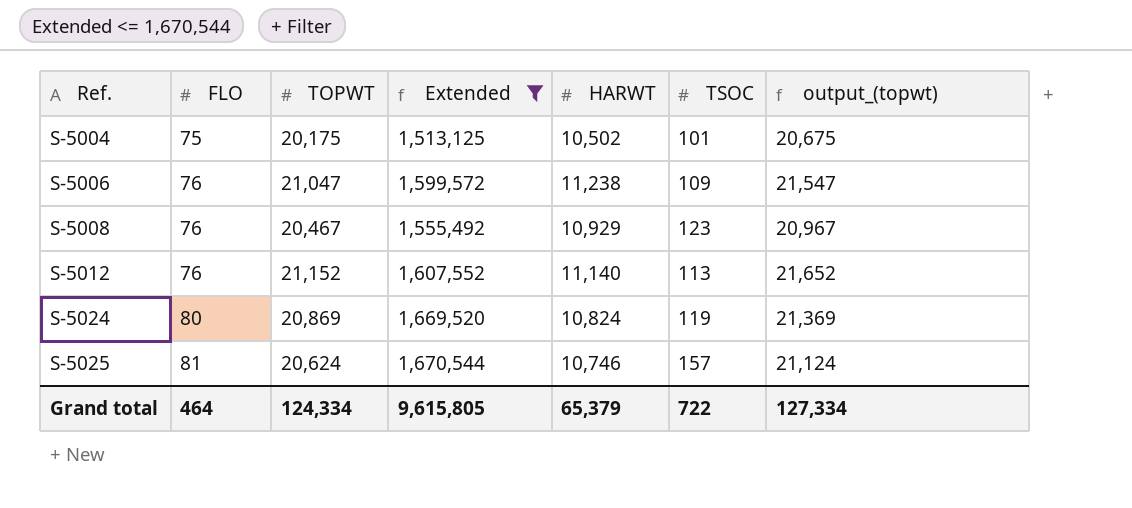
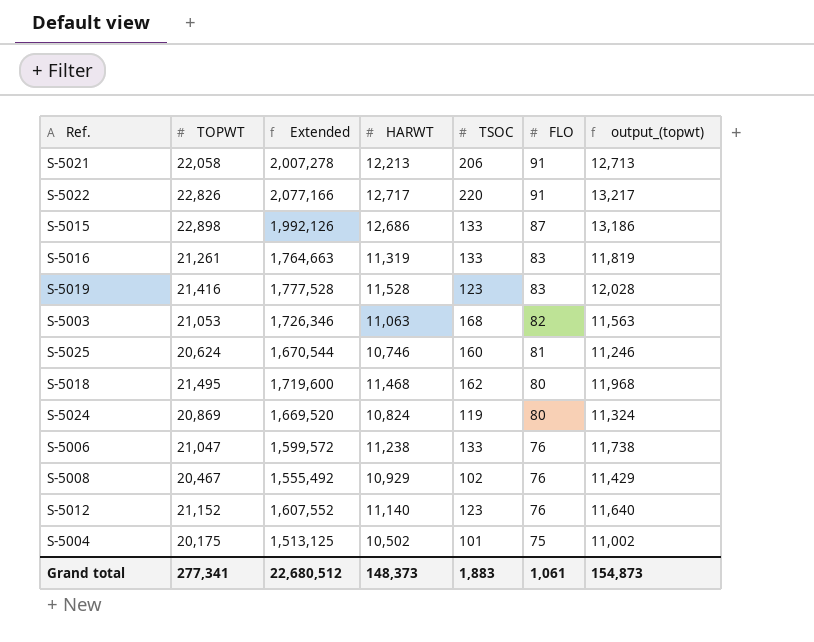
filter: Extended <= 1,670,544 -> none
row order: Ref. ascending -> FLO descending
column FLO | position: 2 -> 6
column output_(topwt) | formula: [TOPWT] + 500 -> [HARWT] + 500
S-5025 | TSOC: 157 -> 160
S-5006 | TSOC: 109 -> 133
S-5008 | TSOC: 123 -> 102
S-5012 | TSOC: 113 -> 123
Grand total | TOPWT: 124,334 -> 277,341
Grand total | Extended: 9,615,805 -> 22,680,512
Grand total | HARWT: 65,379 -> 148,373
Grand total | TSOC: 722 -> 1,883
Grand total | FLO: 464 -> 1,061
Grand total | output_(topwt): 127,334 -> 154,873

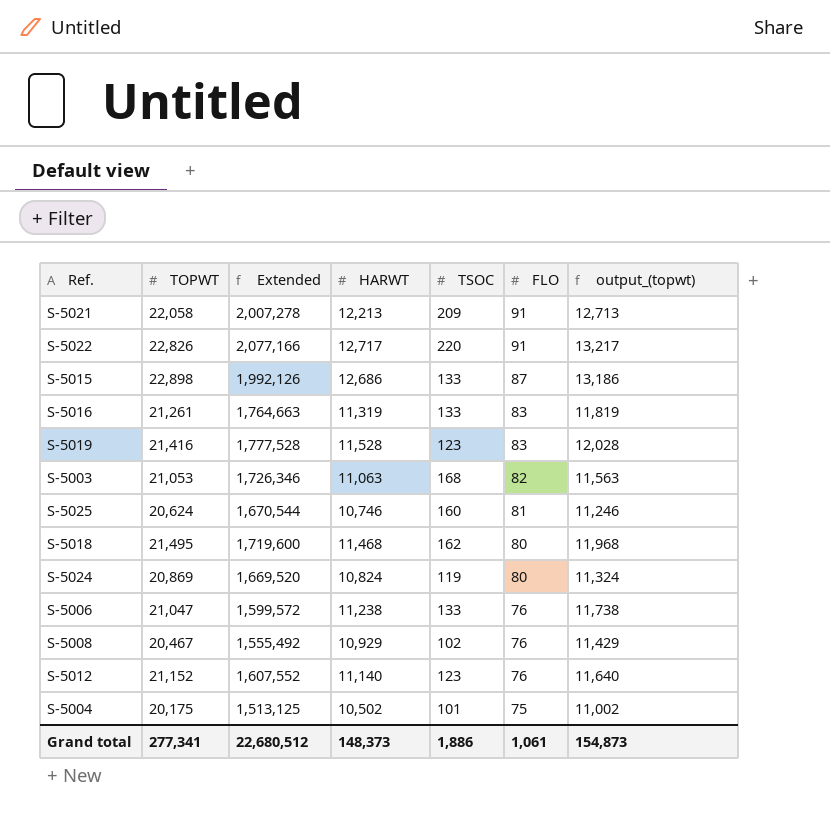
S-5021 | TSOC: 206 -> 209
Grand total | TSOC: 1,883 -> 1,886

